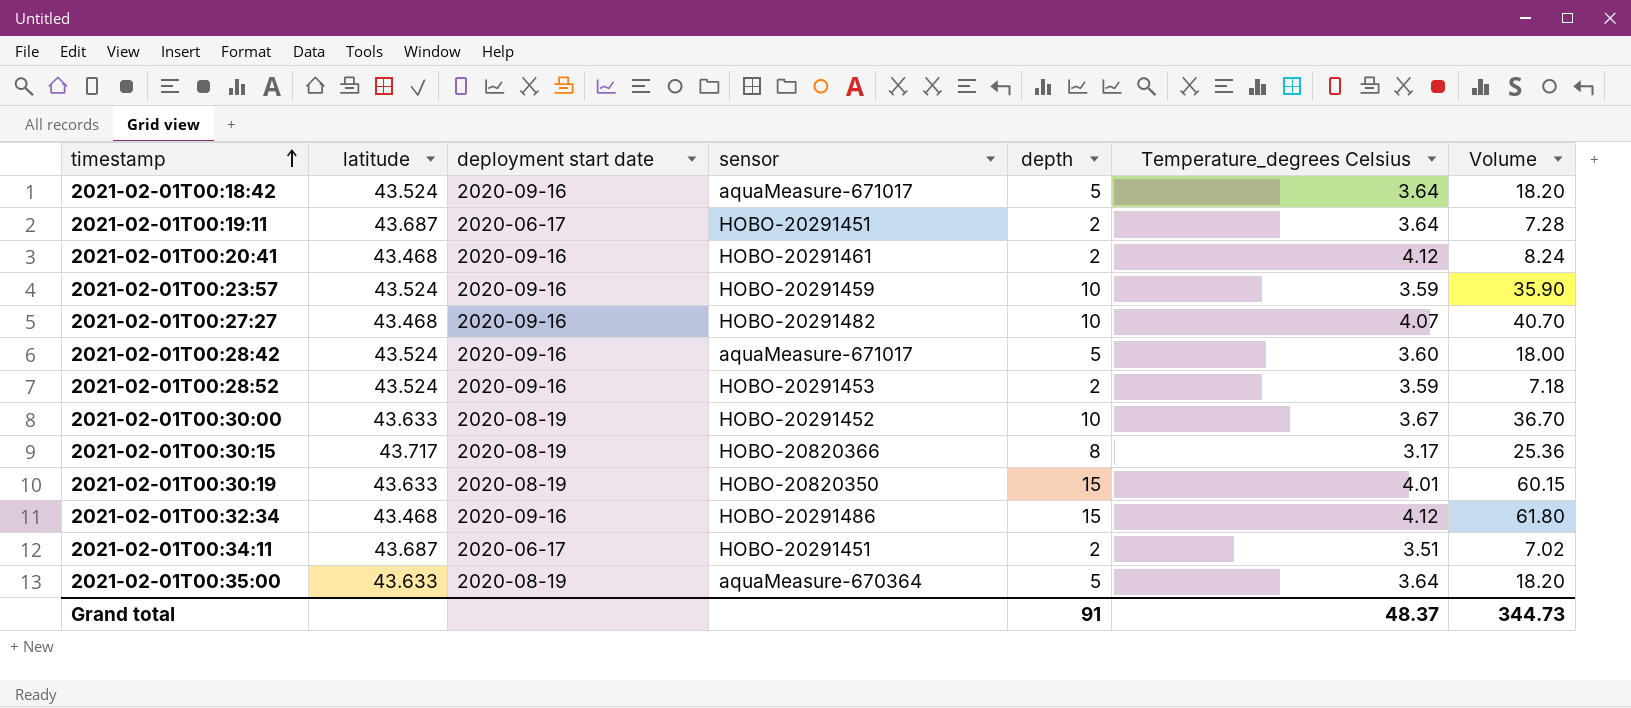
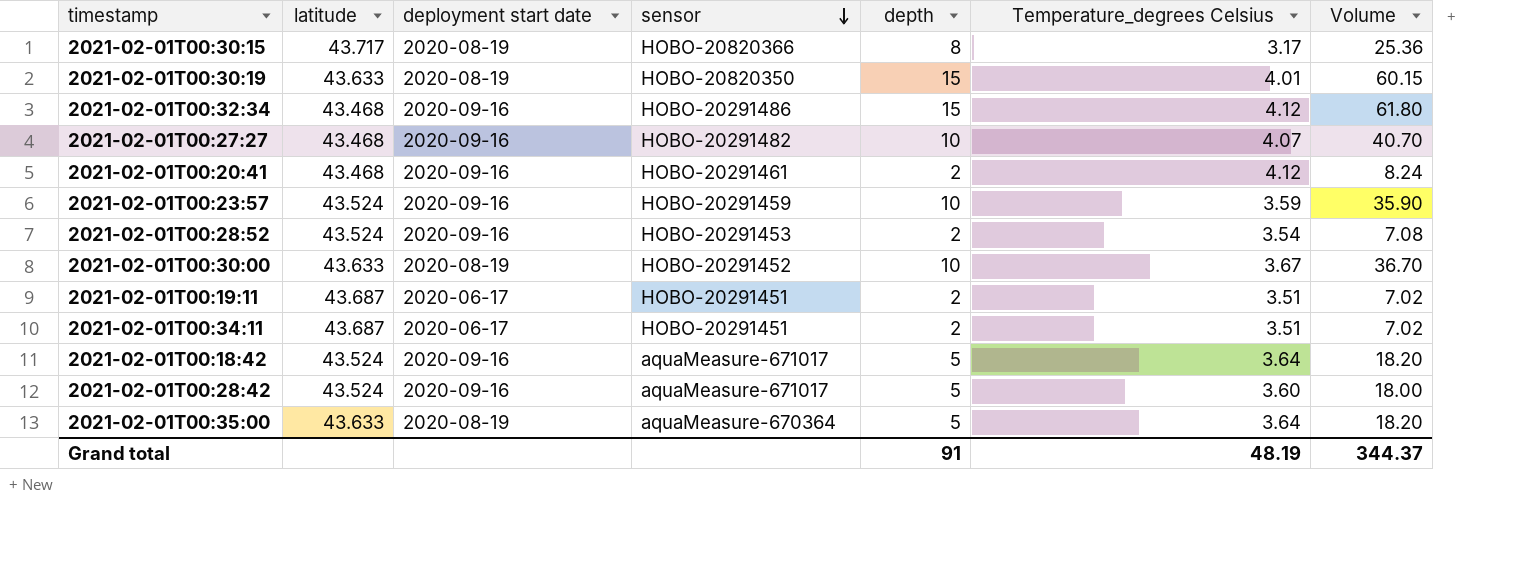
row order: timestamp ascending -> sensor descending
2021-02-01T00:28:52 | Temperature_degrees Celsius: 3.59 -> 3.54
2021-02-01T00:28:52 | Volume: 7.18 -> 7.08
2021-02-01T00:19:11 | Temperature_degrees Celsius: 3.64 -> 3.51
2021-02-01T00:19:11 | Volume: 7.28 -> 7.02
Grand total | Temperature_degrees Celsius: 48.37 -> 48.19
Grand total | Volume: 344.73 -> 344.37

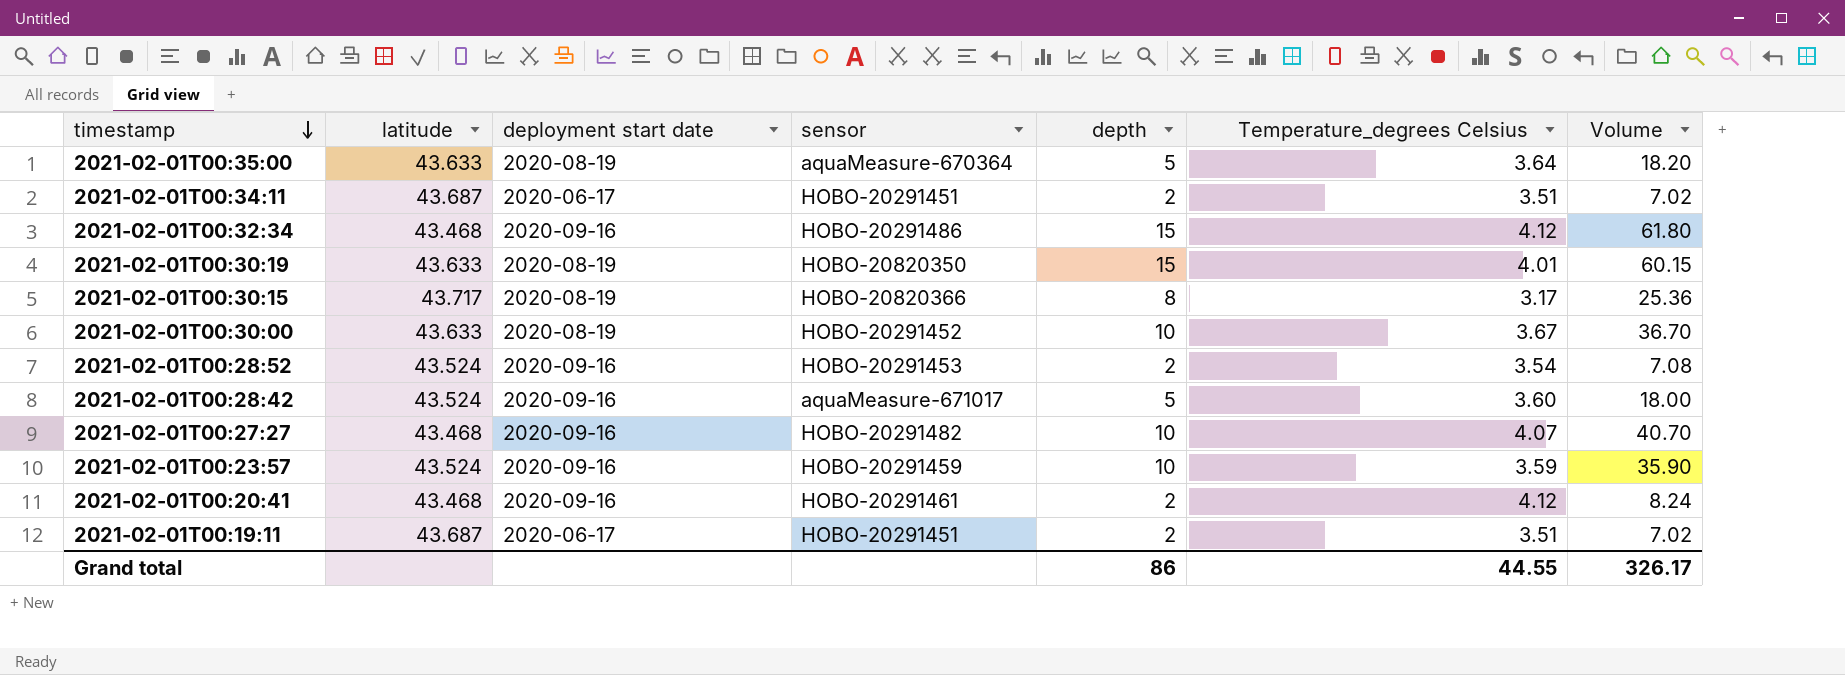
row order: sensor descending -> timestamp descending
row 2021-02-01T00:18:42: 43.524 | 2020-09-16 | aquaMeasure-671017 | 5 | 3.64 | 18.20 -> none
Grand total | depth: 91 -> 86
Grand total | Temperature_degrees Celsius: 48.19 -> 44.55
Grand total | Volume: 344.37 -> 326.17

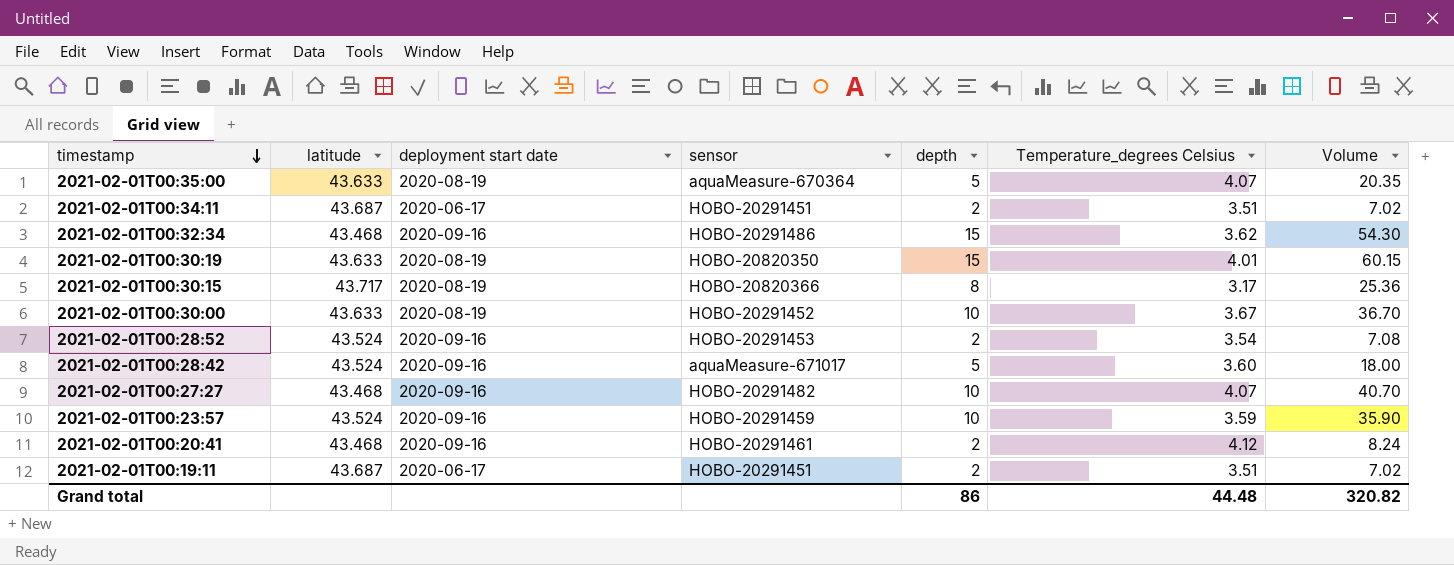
2021-02-01T00:35:00 | Temperature_degrees Celsius: 3.64 -> 4.07
2021-02-01T00:35:00 | Volume: 18.20 -> 20.35
2021-02-01T00:32:34 | Temperature_degrees Celsius: 4.12 -> 3.62
2021-02-01T00:32:34 | Volume: 61.80 -> 54.30
Grand total | Temperature_degrees Celsius: 44.55 -> 44.48
Grand total | Volume: 326.17 -> 320.82

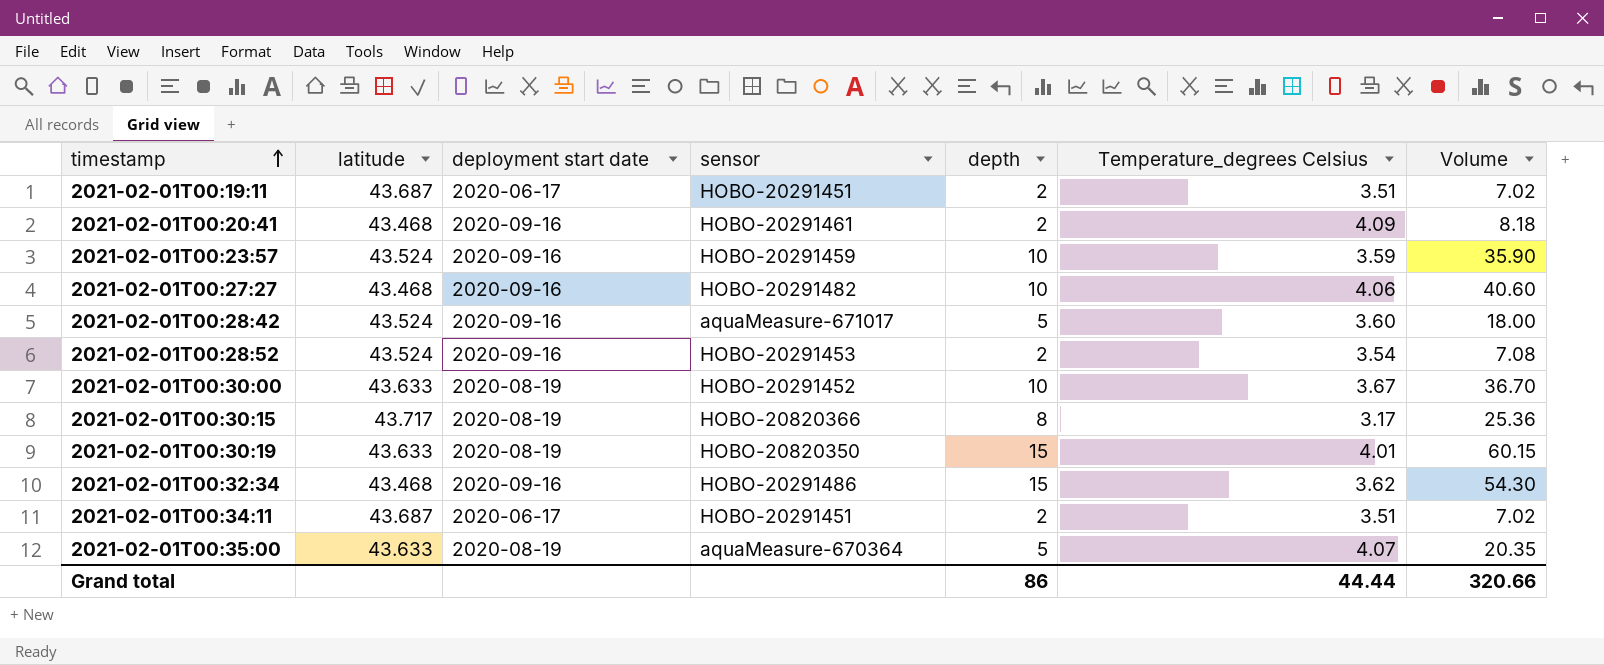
row order: timestamp descending -> timestamp ascending
2021-02-01T00:20:41 | Temperature_degrees Celsius: 4.12 -> 4.09
2021-02-01T00:20:41 | Volume: 8.24 -> 8.18
2021-02-01T00:27:27 | Temperature_degrees Celsius: 4.07 -> 4.06
2021-02-01T00:27:27 | Volume: 40.70 -> 40.60
Grand total | Temperature_degrees Celsius: 44.48 -> 44.44
Grand total | Volume: 320.82 -> 320.66

